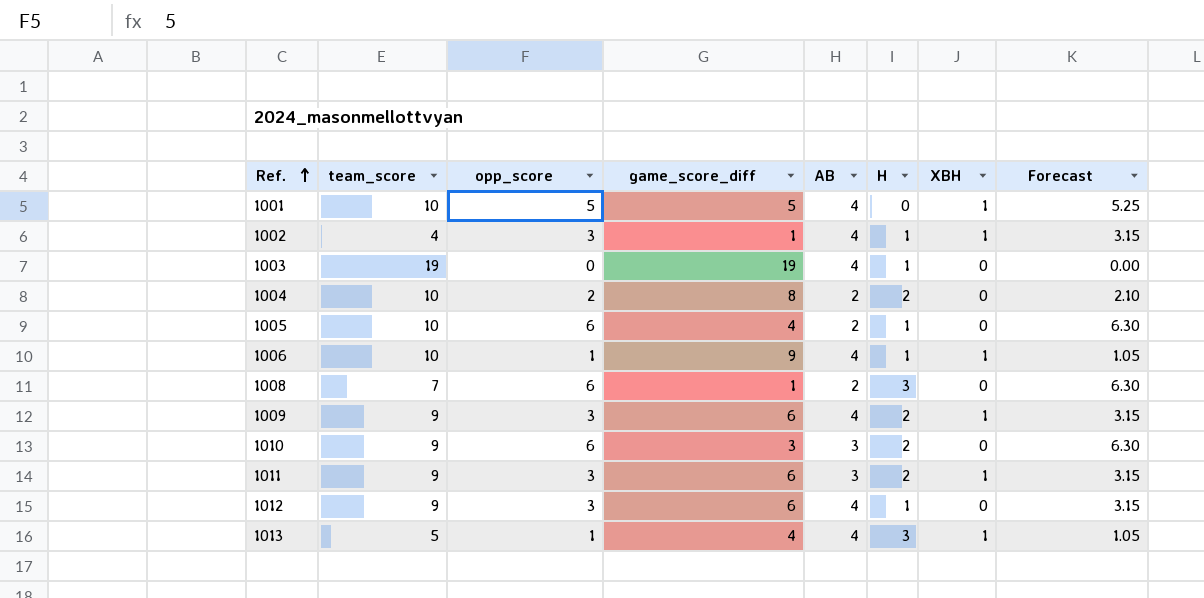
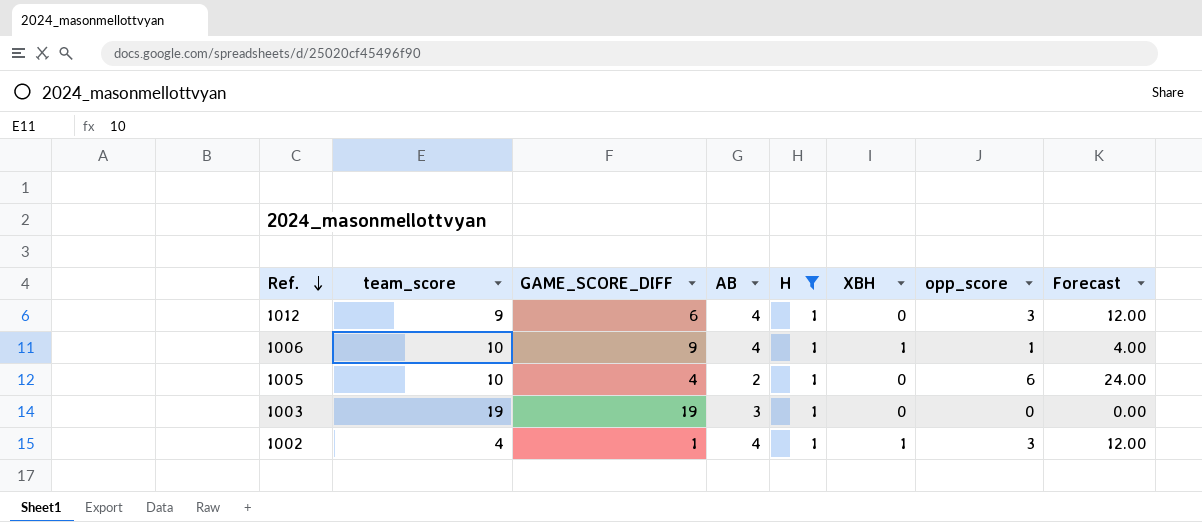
filter: none -> H = 1
row order: Ref. ascending -> Ref. descending
column name: game_score_diff -> GAME_SCORE_DIFF
column opp_score | position: 3 -> 7
column Forecast | formula: [opp_score] * 1.05 -> [opp_score] * 4
1003 | AB: 4 -> 3

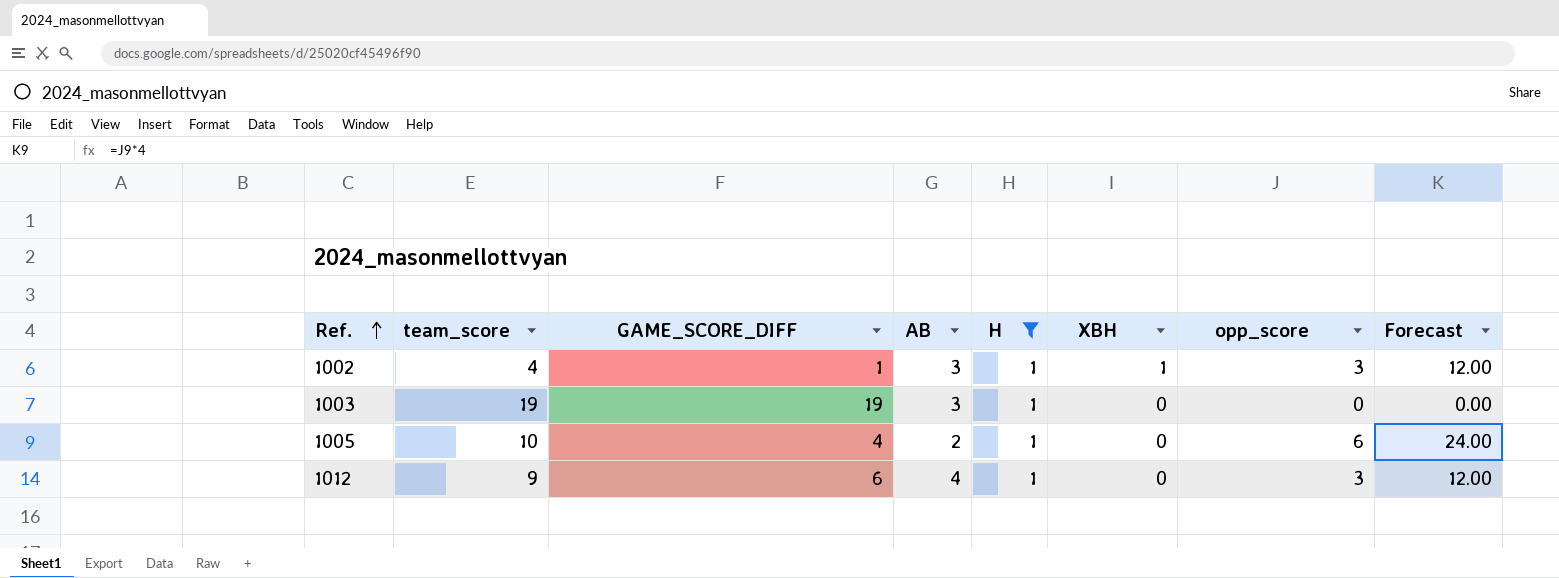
row order: Ref. descending -> Ref. ascending
row 1006: 10 | 9 | 4 | 1 | 1 | 1 | 4.00 -> none
1002 | AB: 4 -> 3

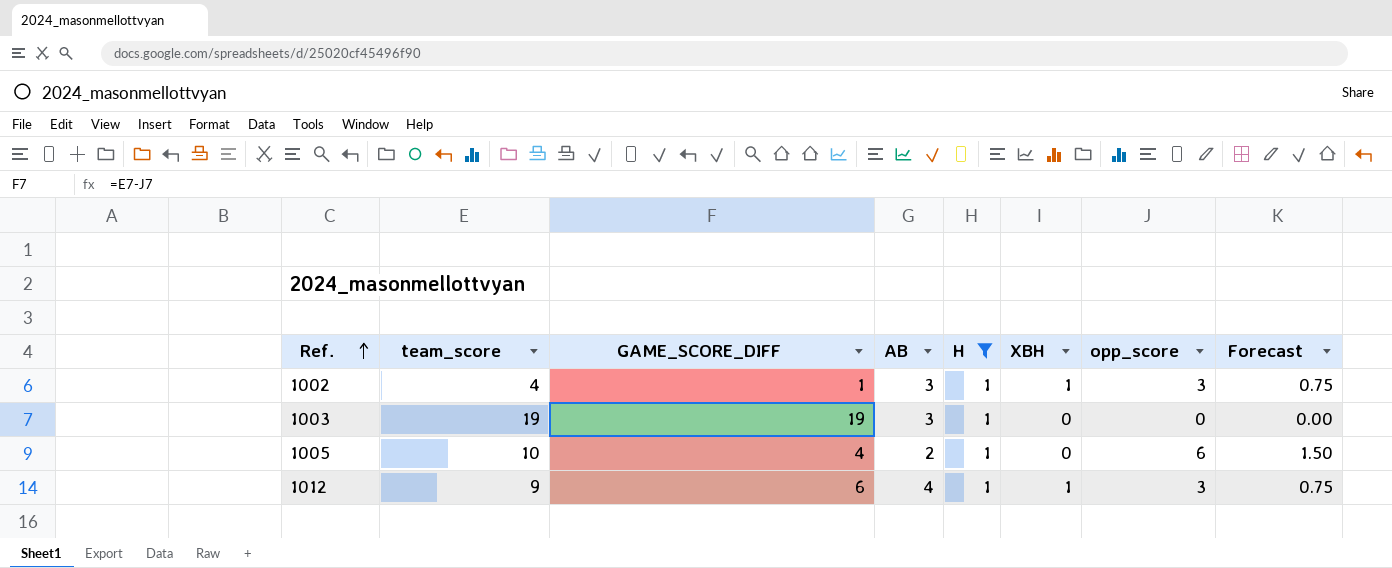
column Forecast | formula: [opp_score] * 4 -> [opp_score] * 0.25
1012 | XBH: 0 -> 1

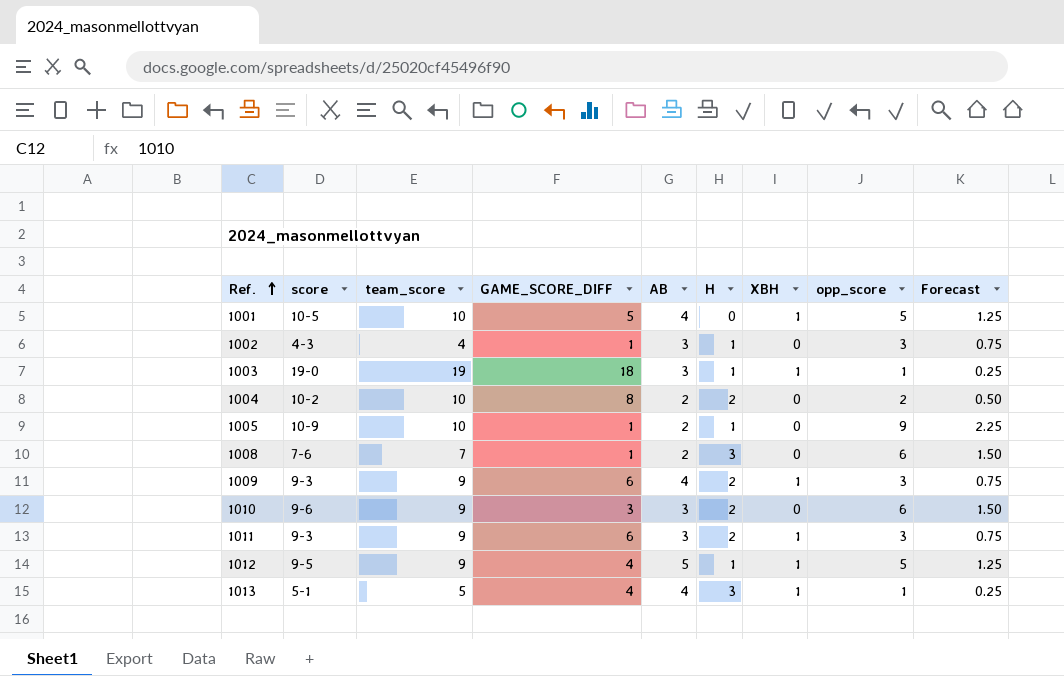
filter: H = 1 -> none
column score | position: none -> 2
1002 | XBH: 1 -> 0
1003 | GAME_SCORE_DIFF: 19 -> 18
1003 | XBH: 0 -> 1
1003 | opp_score: 0 -> 1
1003 | Forecast: 0.00 -> 0.25
1005 | GAME_SCORE_DIFF: 4 -> 1
1005 | opp_score: 6 -> 9
1005 | Forecast: 1.50 -> 2.25
1012 | GAME_SCORE_DIFF: 6 -> 4
1012 | AB: 4 -> 5
1012 | opp_score: 3 -> 5
1012 | Forecast: 0.75 -> 1.25

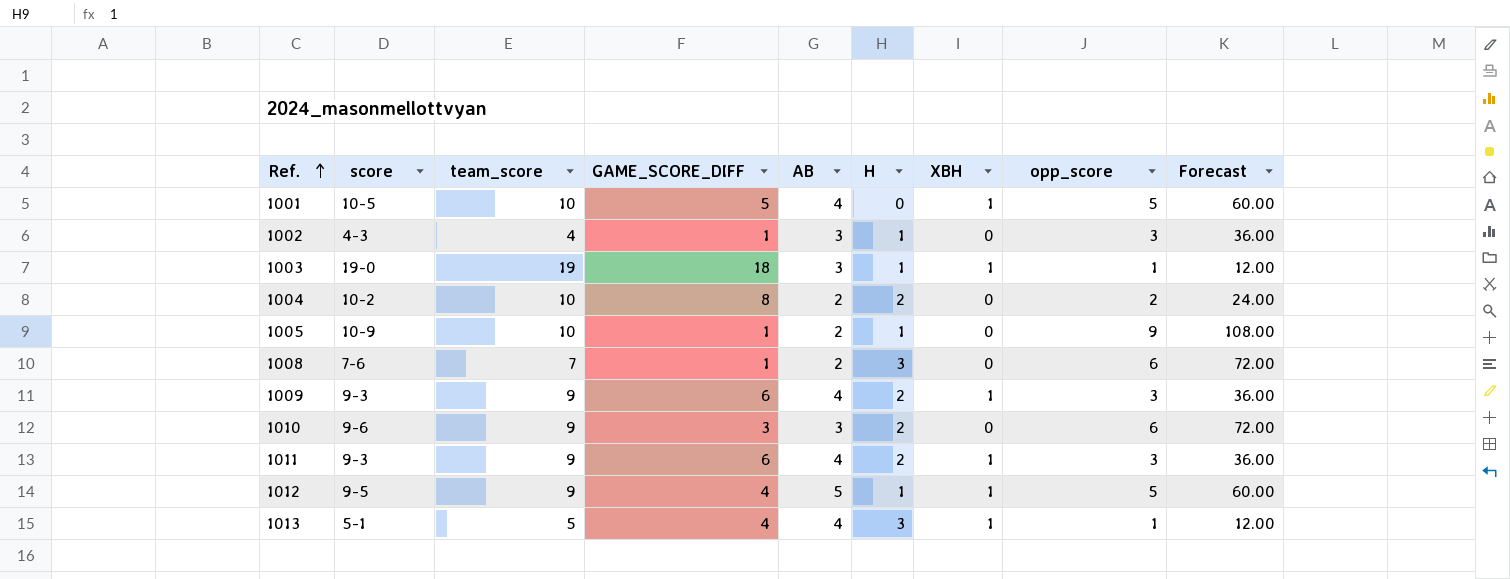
column Forecast | formula: [opp_score] * 0.25 -> [opp_score] * 12
1011 | AB: 3 -> 4

